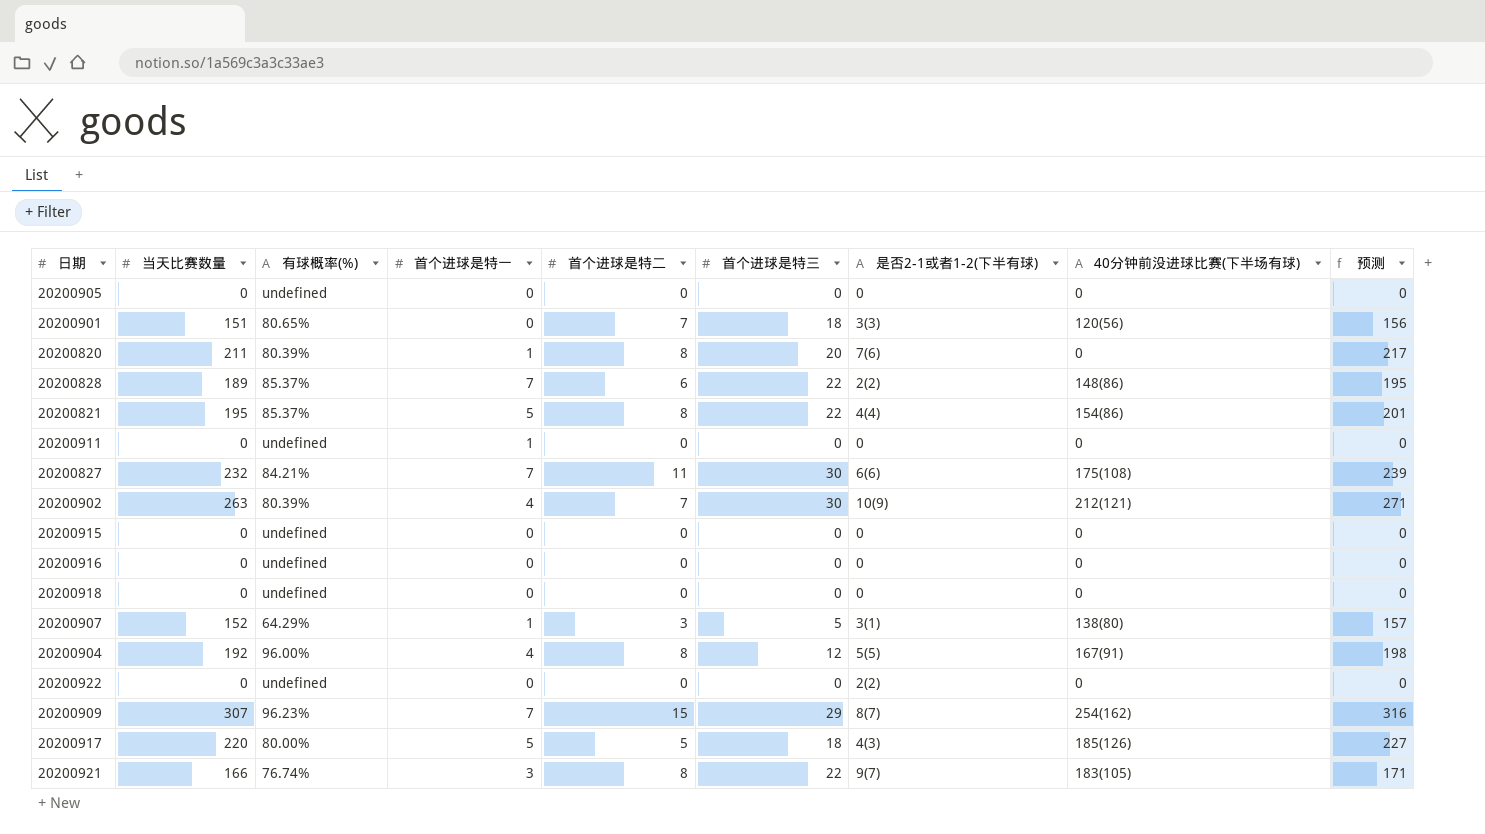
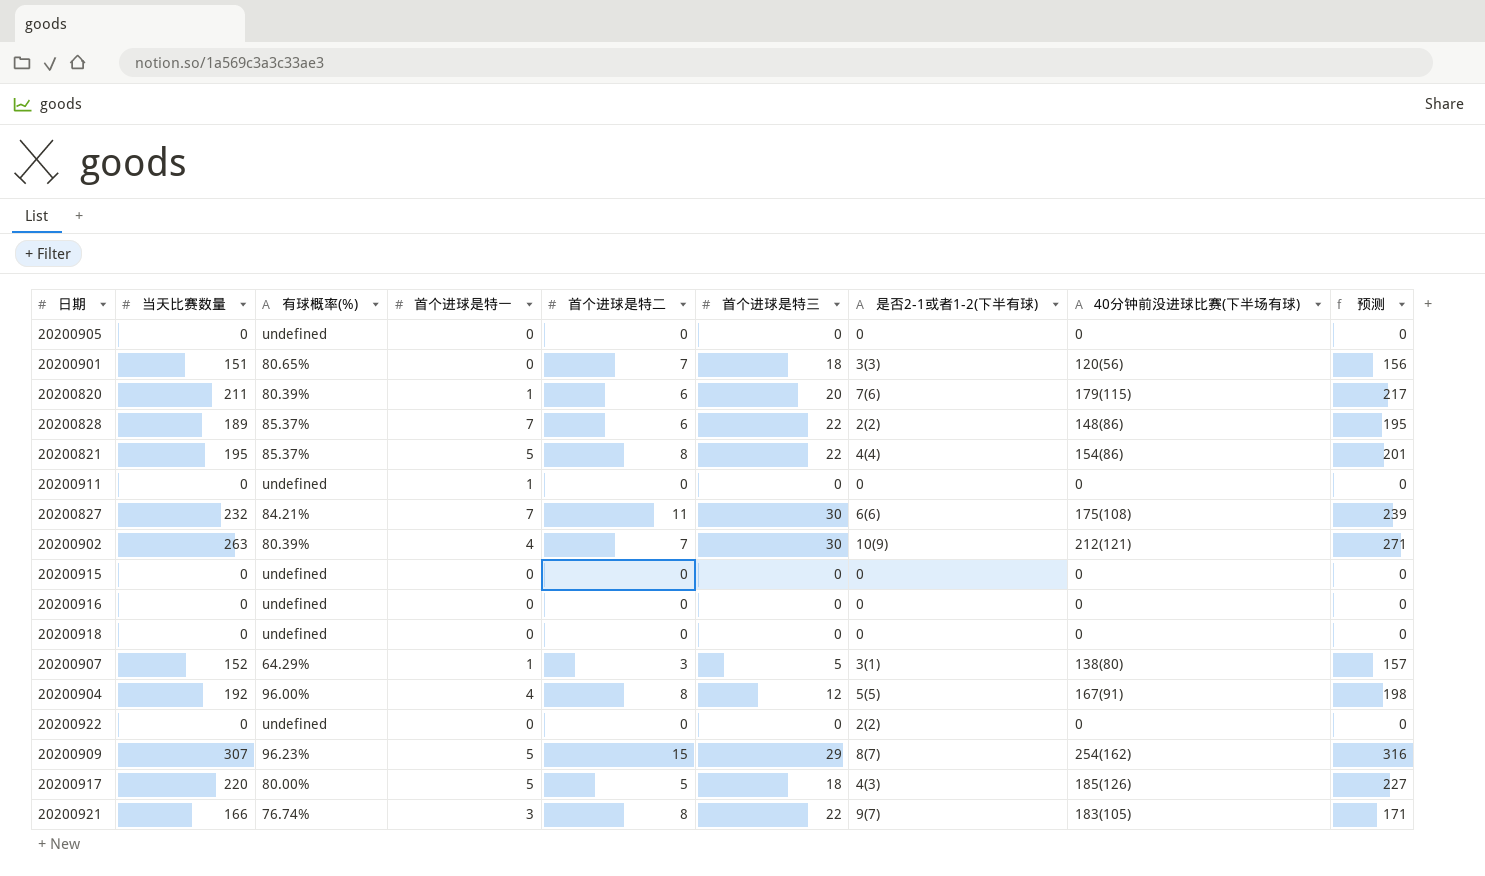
20200820 | 首个进球是特二: 8 -> 6
20200820 | 40分钟前没进球比赛(下半场有球): 0 -> 179(115)
20200909 | 首个进球是特一: 7 -> 5

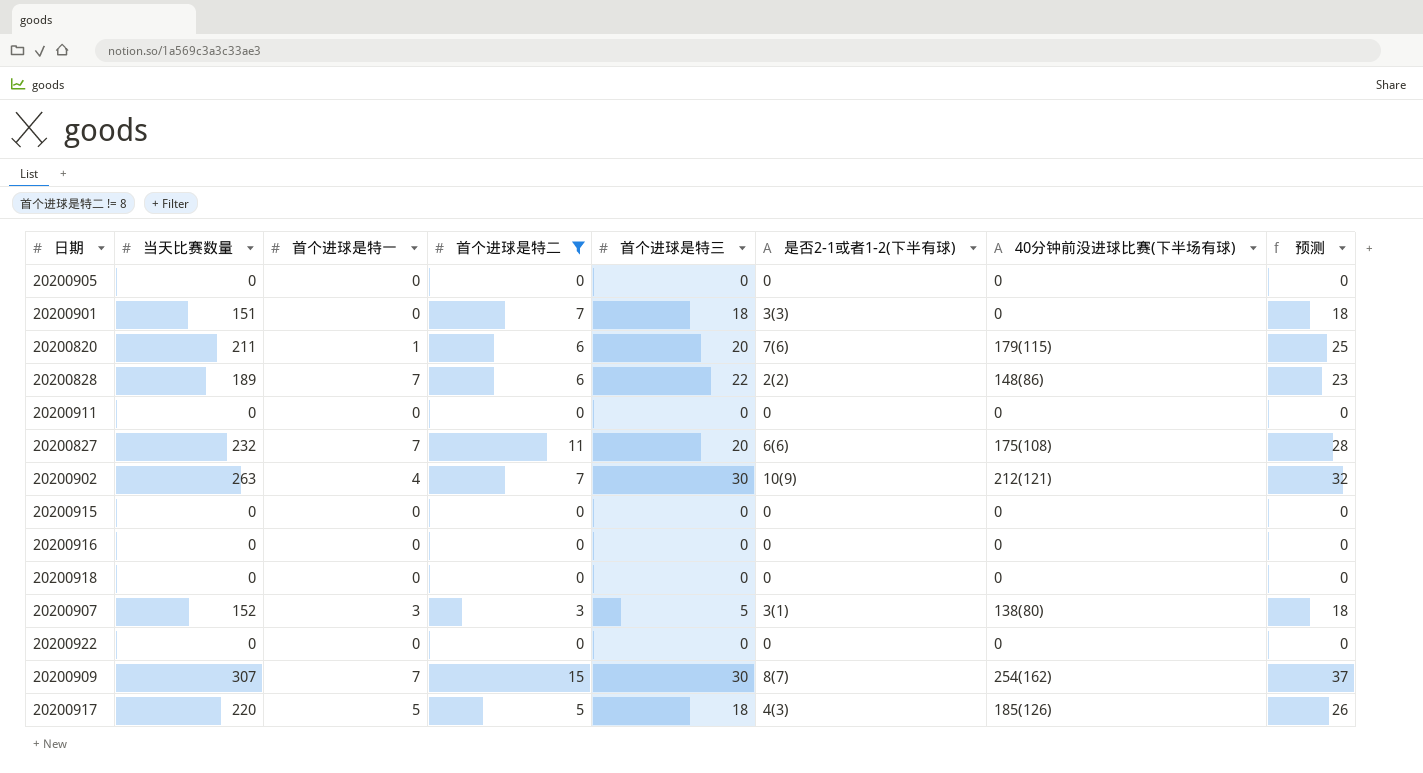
filter: none -> 首个进球是特二 != 8
column 有球概率(%) | position: 3 -> none
column 预测 | formula: [当天比赛数量] * 1.03 -> [当天比赛数量] * 0.12
20200901 | 40分钟前没进球比赛(下半场有球): 120(56) -> 0
20200911 | 首个进球是特一: 1 -> 0
20200827 | 首个进球是特三: 30 -> 20
20200907 | 首个进球是特一: 1 -> 3
20200922 | 是否2-1或者1-2(下半有球): 2(2) -> 0
20200909 | 首个进球是特一: 5 -> 7
20200909 | 首个进球是特三: 29 -> 30

